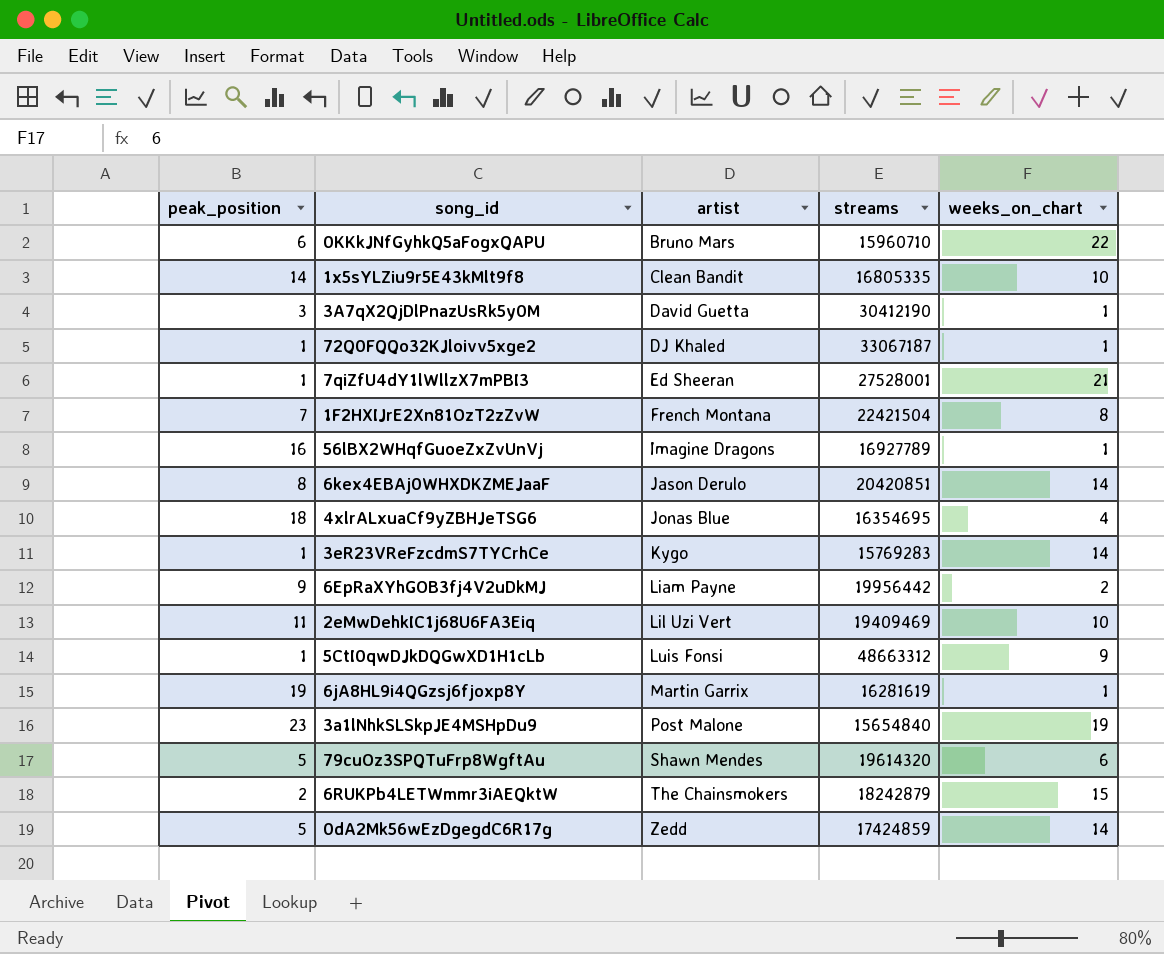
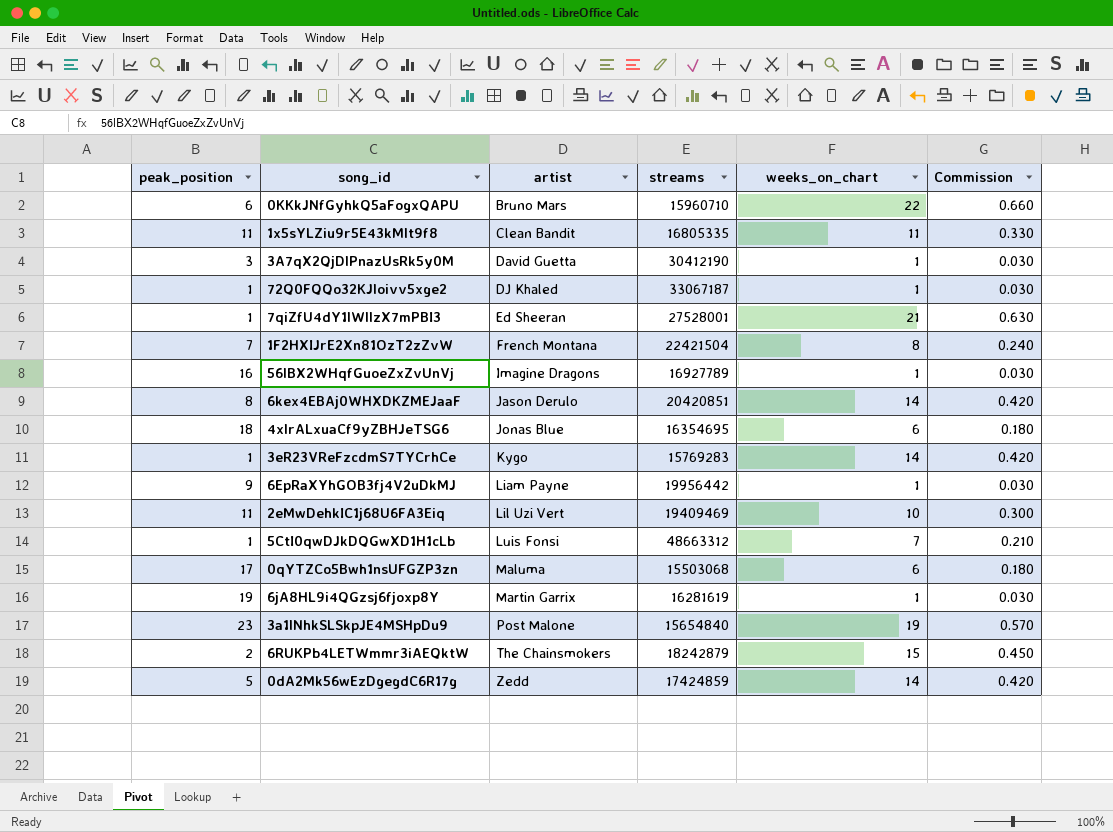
column Commission | formula: none -> [weeks_on_chart] * 0.03
row 79cuOz3SPQTuFrp8WgftAu: 5 | Shawn Mendes | 19614320 | 6 -> none
1x5sYLZiu9r5E43kMlt9f8 | peak_position: 14 -> 11
1x5sYLZiu9r5E43kMlt9f8 | weeks_on_chart: 10 -> 11
4xlrALxuaCf9yZBHJeTSG6 | weeks_on_chart: 4 -> 6
6EpRaXYhGOB3fj4V2uDkMJ | weeks_on_chart: 2 -> 1
5CtI0qwDJkDQGwXD1H1cLb | weeks_on_chart: 9 -> 7
row 0qYTZCo5Bwh1nsUFGZP3zn: none -> 17 | Maluma | 15503068 | 6 | 0.180

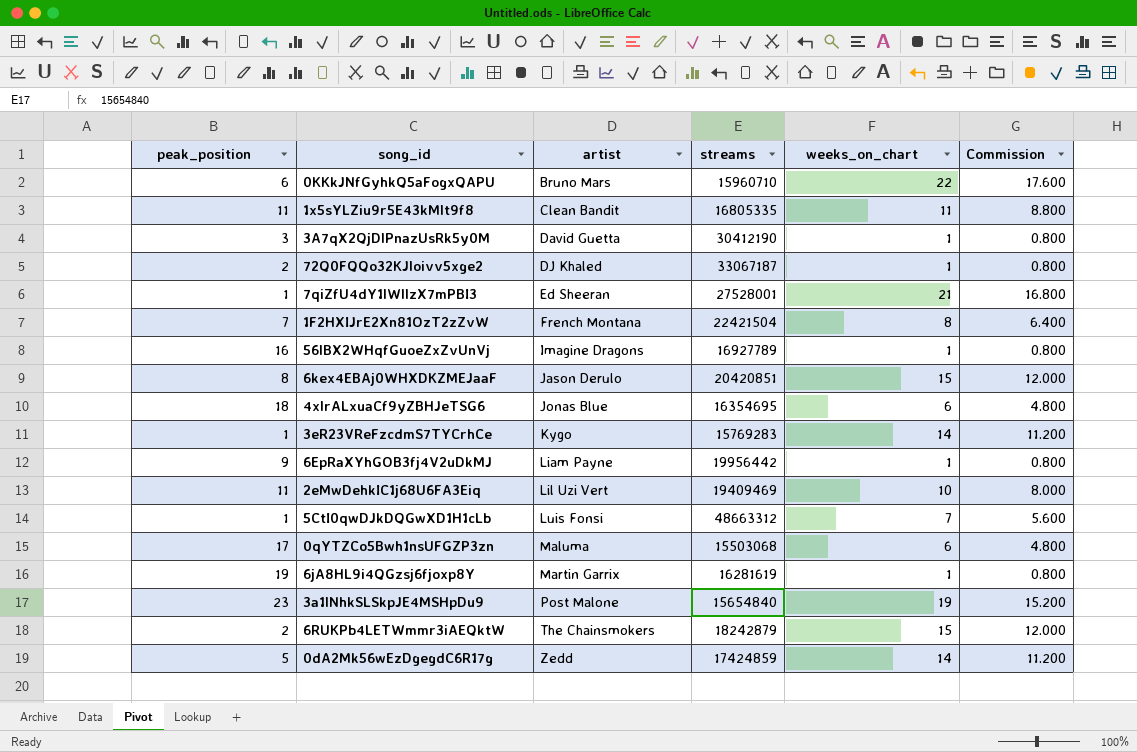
column Commission | formula: [weeks_on_chart] * 0.03 -> [weeks_on_chart] * 0.8
72Q0FQQo32KJloivv5xge2 | peak_position: 1 -> 2
6kex4EBAj0WHXDKZMEJaaF | weeks_on_chart: 14 -> 15

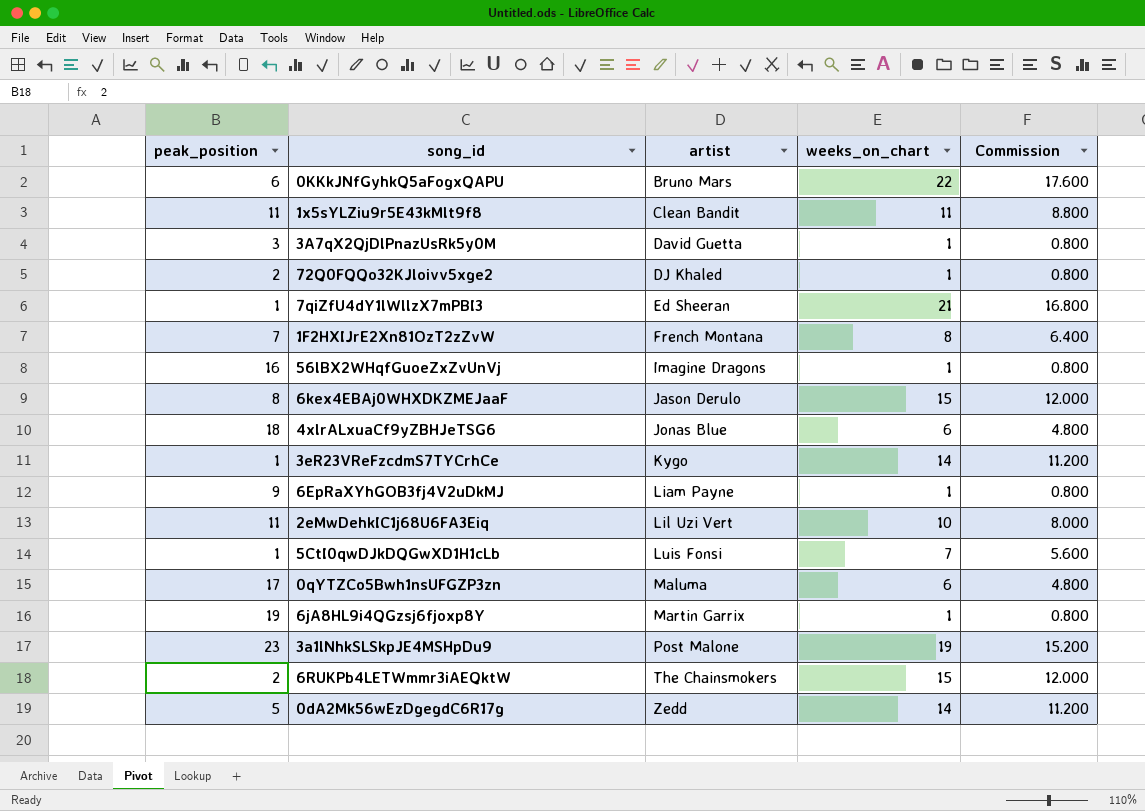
column streams | position: 4 -> none

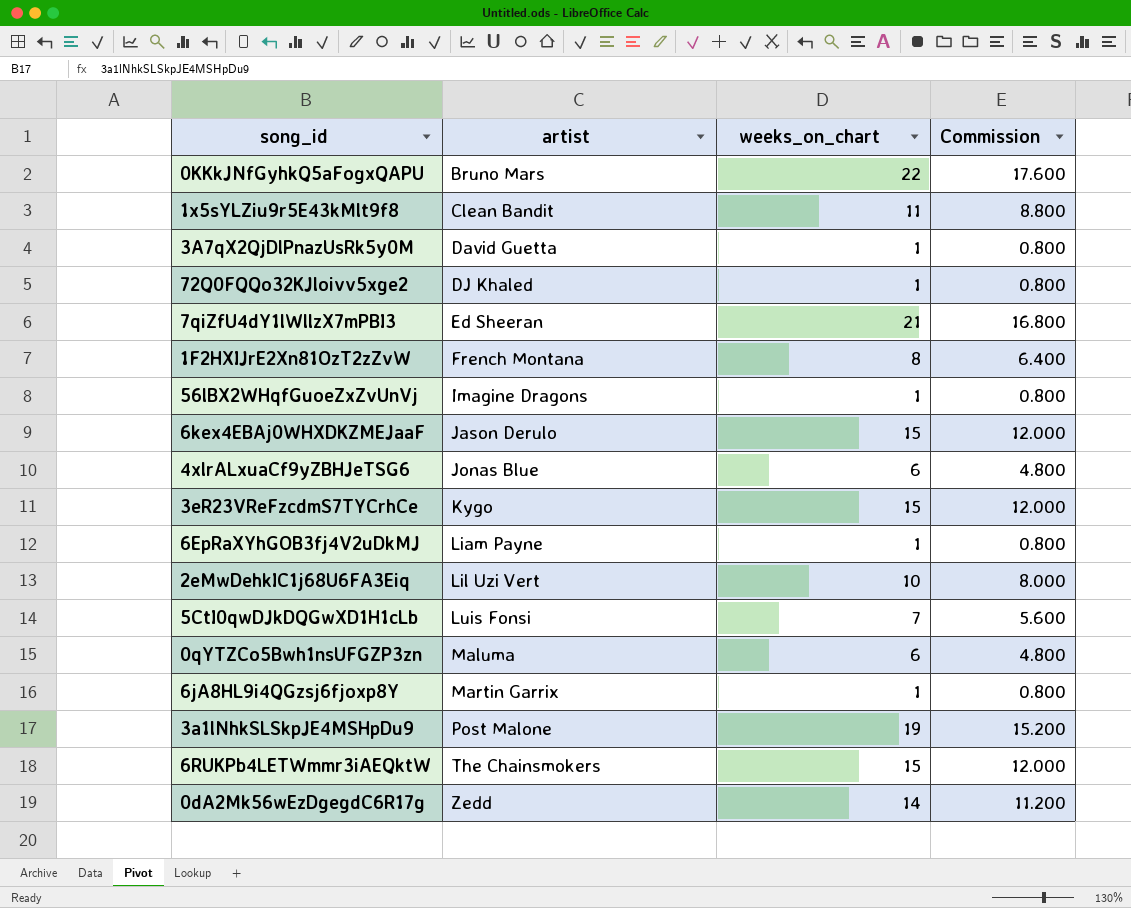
column peak_position | position: 1 -> none
3eR23VReFzcdmS7TYCrhCe | weeks_on_chart: 14 -> 15
3eR23VReFzcdmS7TYCrhCe | Commission: 11.200 -> 12.000

